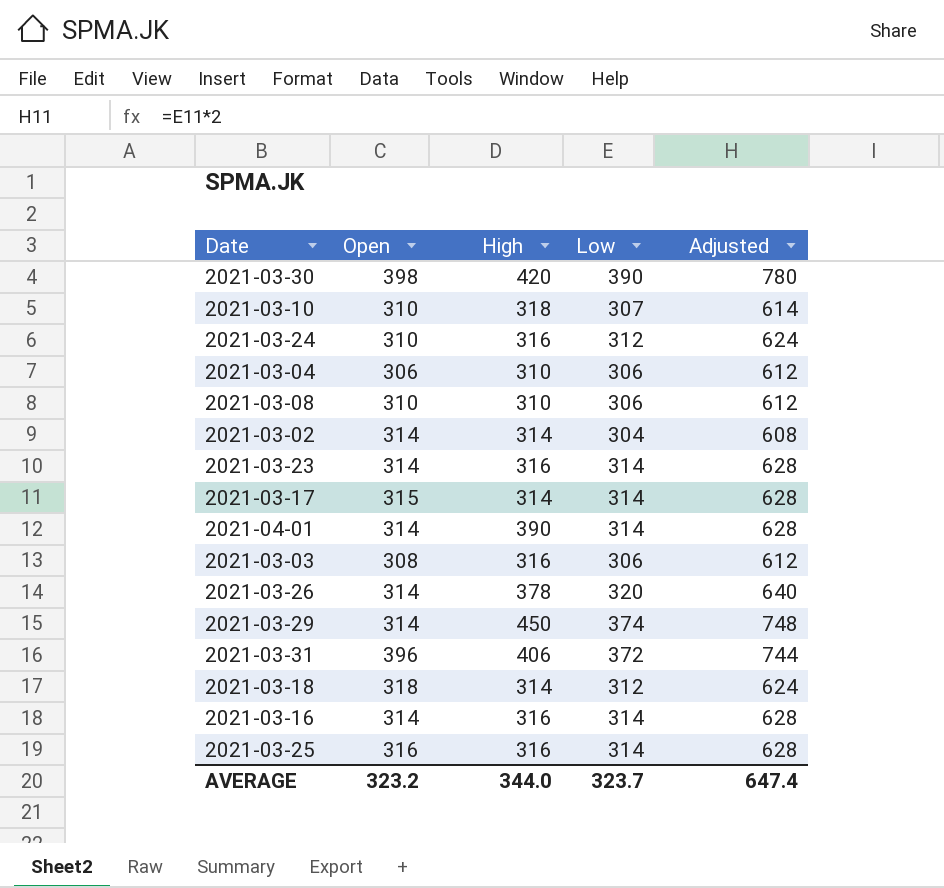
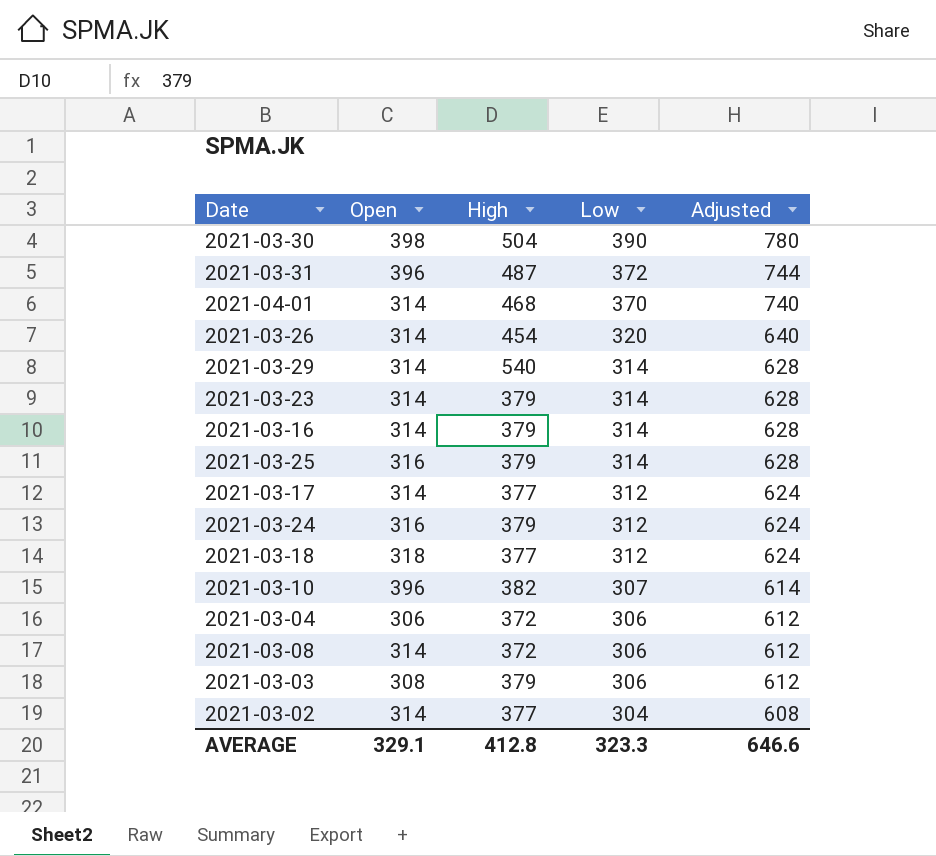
row order: none -> Low descending
2021-03-30 | High: 420 -> 504
2021-03-31 | High: 406 -> 487
2021-04-01 | High: 390 -> 468
2021-04-01 | Low: 314 -> 370
2021-04-01 | Adjusted: 628 -> 740
2021-03-26 | High: 378 -> 454
2021-03-29 | High: 450 -> 540
2021-03-29 | Low: 374 -> 314
2021-03-29 | Adjusted: 748 -> 628
2021-03-23 | High: 316 -> 379
2021-03-16 | High: 316 -> 379
2021-03-25 | High: 316 -> 379
2021-03-17 | Open: 315 -> 314
2021-03-17 | High: 314 -> 377
2021-03-17 | Low: 314 -> 312
2021-03-17 | Adjusted: 628 -> 624
2021-03-24 | Open: 310 -> 316
2021-03-24 | High: 316 -> 379
2021-03-18 | High: 314 -> 377
2021-03-10 | Open: 310 -> 396
2021-03-10 | High: 318 -> 382
2021-03-04 | High: 310 -> 372
2021-03-08 | Open: 310 -> 314
2021-03-08 | High: 310 -> 372
2021-03-03 | High: 316 -> 379
2021-03-02 | High: 314 -> 377
AVERAGE | Open: 323.2 -> 329.1
AVERAGE | High: 344.0 -> 412.8
AVERAGE | Low: 323.7 -> 323.3
AVERAGE | Adjusted: 647.4 -> 646.6

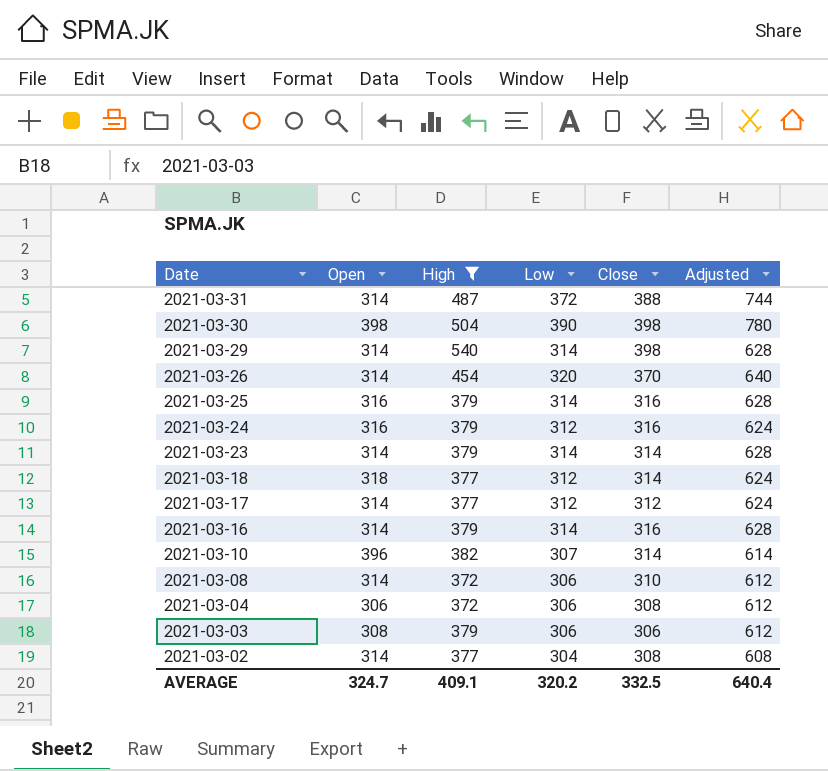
filter: none -> High != 468
row order: Low descending -> Date descending
column Close | position: none -> 5
2021-03-31 | Open: 396 -> 314
AVERAGE | Open: 329.1 -> 324.7
AVERAGE | High: 412.8 -> 409.1
AVERAGE | Low: 323.3 -> 320.2
AVERAGE | Adjusted: 646.6 -> 640.4

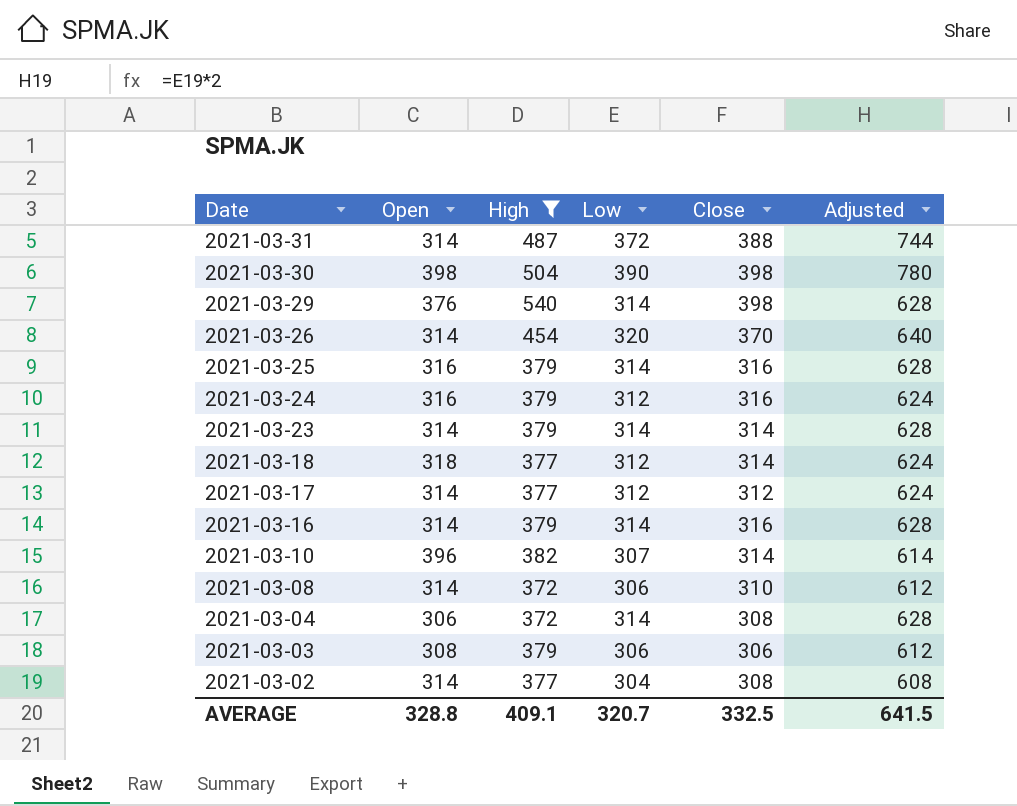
2021-03-29 | Open: 314 -> 376
2021-03-04 | Low: 306 -> 314
2021-03-04 | Adjusted: 612 -> 628
AVERAGE | Open: 324.7 -> 328.8
AVERAGE | Low: 320.2 -> 320.7
AVERAGE | Adjusted: 640.4 -> 641.5

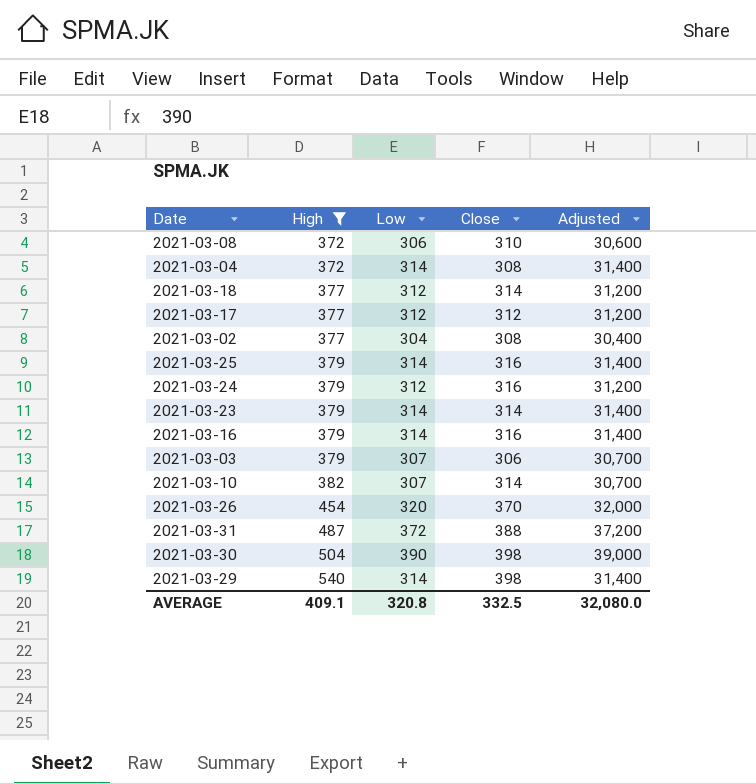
row order: Date descending -> High ascending
column Open | position: 2 -> none
column Adjusted | formula: [Low] * 2 -> [Low] * 100
2021-03-03 | Low: 306 -> 307
AVERAGE | Low: 320.7 -> 320.8
AVERAGE | Adjusted: 641.5 -> 32,080.0

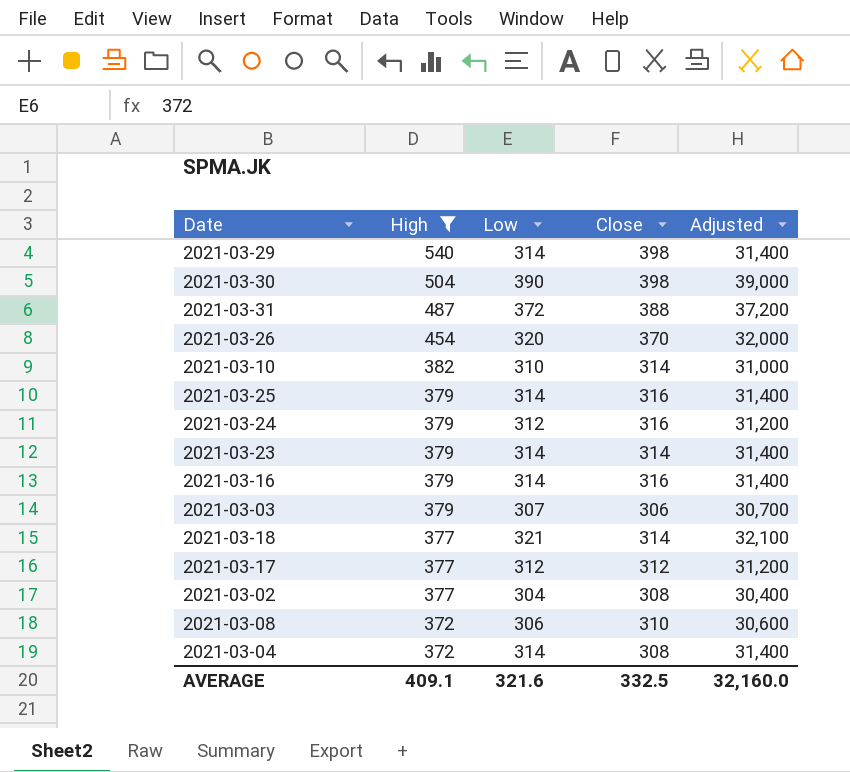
row order: High ascending -> High descending
2021-03-10 | Low: 307 -> 310
2021-03-10 | Adjusted: 30,700 -> 31,000
2021-03-18 | Low: 312 -> 321
2021-03-18 | Adjusted: 31,200 -> 32,100
AVERAGE | Low: 320.8 -> 321.6
AVERAGE | Adjusted: 32,080.0 -> 32,160.0

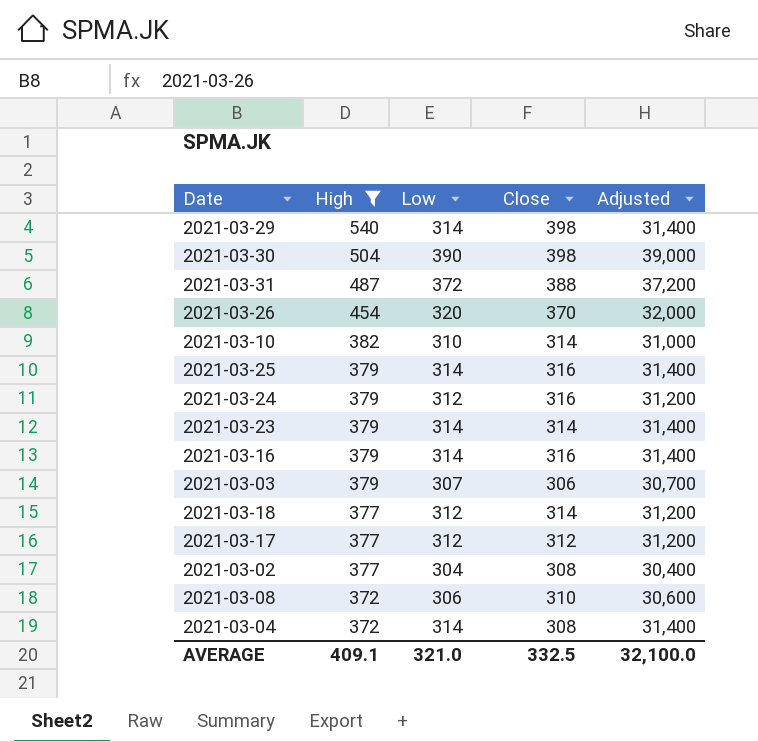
2021-03-18 | Low: 321 -> 312
2021-03-18 | Adjusted: 32,100 -> 31,200
AVERAGE | Low: 321.6 -> 321.0
AVERAGE | Adjusted: 32,160.0 -> 32,100.0

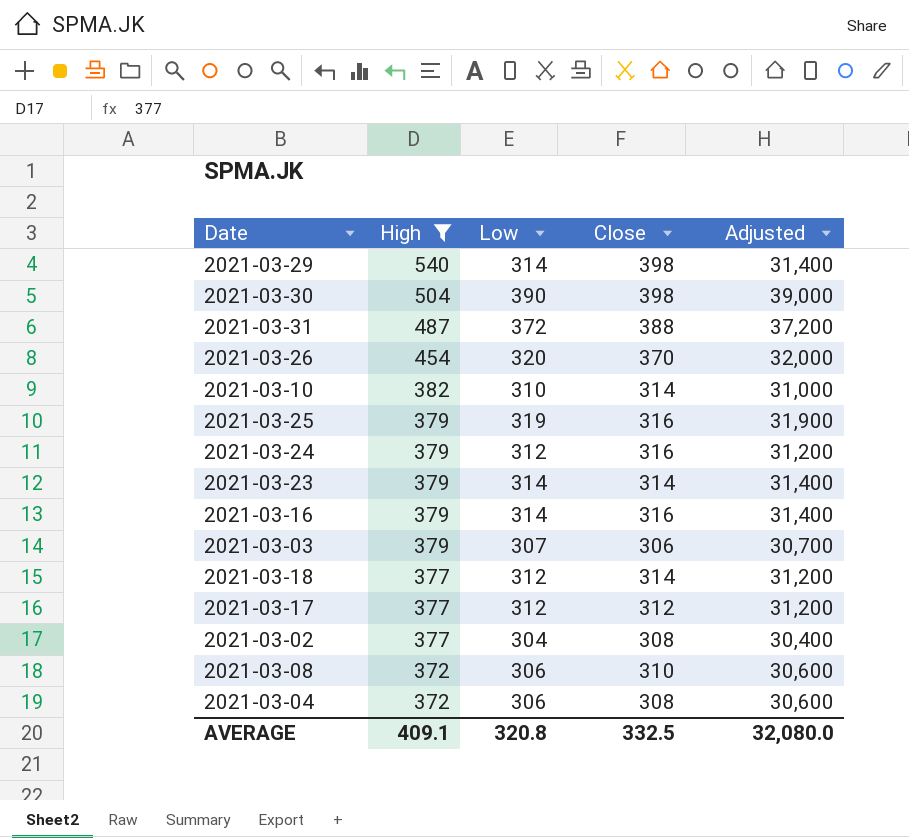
2021-03-25 | Low: 314 -> 319
2021-03-25 | Adjusted: 31,400 -> 31,900
2021-03-04 | Low: 314 -> 306
2021-03-04 | Adjusted: 31,400 -> 30,600
AVERAGE | Low: 321.0 -> 320.8
AVERAGE | Adjusted: 32,100.0 -> 32,080.0

